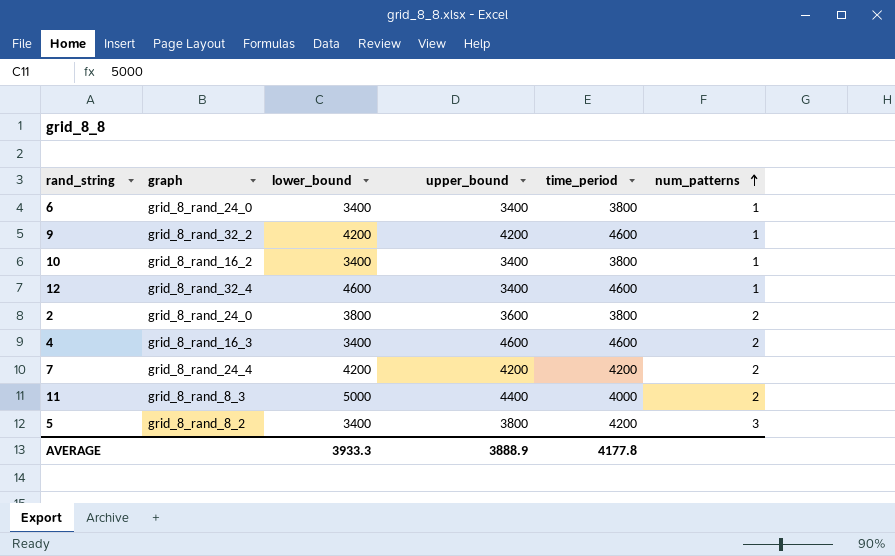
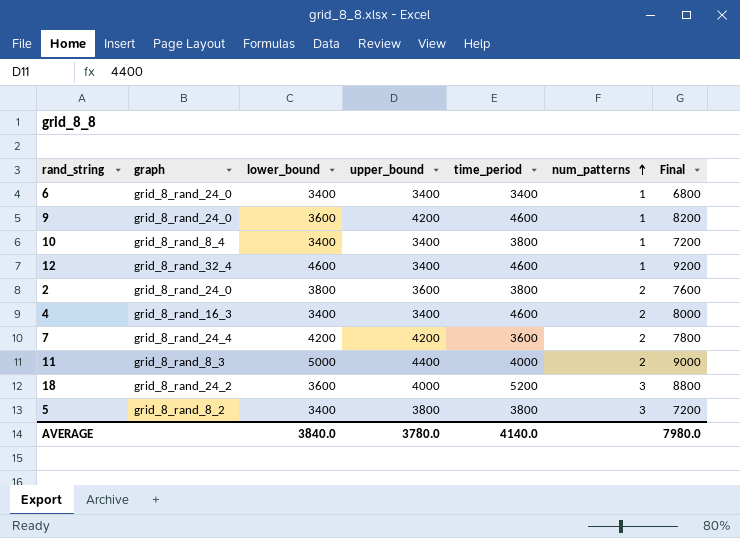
column Final | formula: none -> [lower_bound] + [time_period]
6 | time_period: 3800 -> 3400
9 | graph: grid_8_rand_32_2 -> grid_8_rand_24_0
9 | lower_bound: 4200 -> 3600
10 | graph: grid_8_rand_16_2 -> grid_8_rand_8_4
4 | upper_bound: 4600 -> 3400
7 | time_period: 4200 -> 3600
row 18: none -> grid_8_rand_24_2 | 3600 | 4000 | 5200 | 3 | 8800
5 | time_period: 4200 -> 3800
AVERAGE | lower_bound: 3933.3 -> 3840.0
AVERAGE | upper_bound: 3888.9 -> 3780.0
AVERAGE | time_period: 4177.8 -> 4140.0

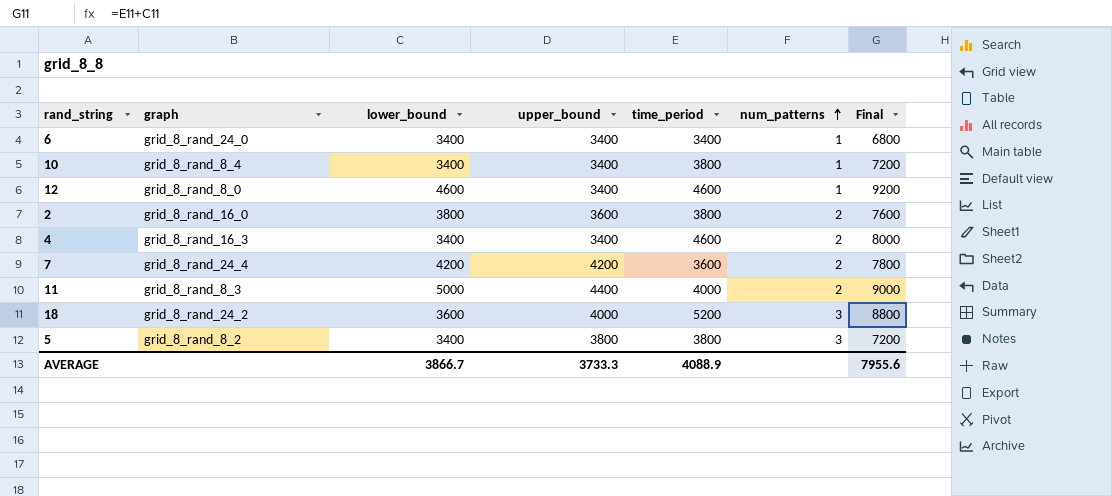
row 9: grid_8_rand_24_0 | 3600 | 4200 | 4600 | 1 | 8200 -> none
12 | graph: grid_8_rand_32_4 -> grid_8_rand_8_0
2 | graph: grid_8_rand_24_0 -> grid_8_rand_16_0
AVERAGE | lower_bound: 3840.0 -> 3866.7
AVERAGE | upper_bound: 3780.0 -> 3733.3
AVERAGE | time_period: 4140.0 -> 4088.9
AVERAGE | Final: 7980.0 -> 7955.6

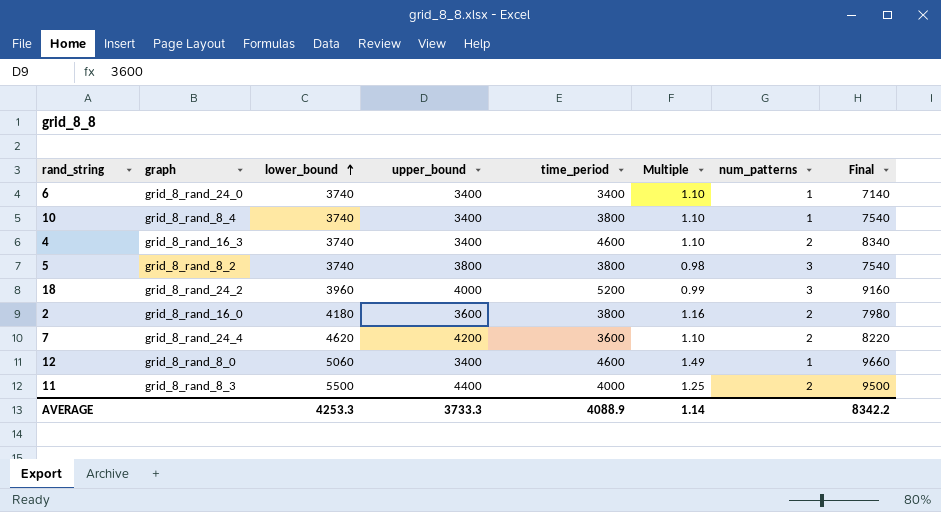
row order: num_patterns ascending -> lower_bound ascending
column Multiple | formula: none -> [lower_bound] / [upper_bound]
6 | lower_bound: 3400 -> 3740
6 | Final: 6800 -> 7140
10 | lower_bound: 3400 -> 3740
10 | Final: 7200 -> 7540
4 | lower_bound: 3400 -> 3740
4 | Final: 8000 -> 8340
5 | lower_bound: 3400 -> 3740
5 | Final: 7200 -> 7540
18 | lower_bound: 3600 -> 3960
18 | Final: 8800 -> 9160
2 | lower_bound: 3800 -> 4180
2 | Final: 7600 -> 7980
7 | lower_bound: 4200 -> 4620
7 | Final: 7800 -> 8220
12 | lower_bound: 4600 -> 5060
12 | Final: 9200 -> 9660
11 | lower_bound: 5000 -> 5500
11 | Final: 9000 -> 9500
AVERAGE | lower_bound: 3866.7 -> 4253.3
AVERAGE | Final: 7955.6 -> 8342.2

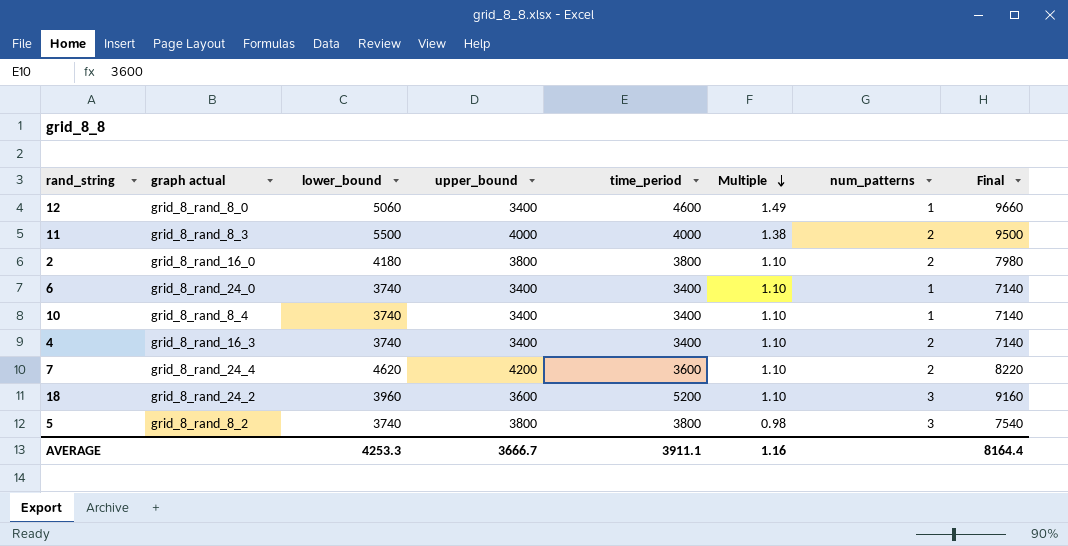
row order: lower_bound ascending -> Multiple descending
column name: graph -> graph actual
11 | upper_bound: 4400 -> 4000
11 | Multiple: 1.25 -> 1.38
2 | upper_bound: 3600 -> 3800
2 | Multiple: 1.16 -> 1.10
10 | time_period: 3800 -> 3400
10 | Final: 7540 -> 7140
4 | time_period: 4600 -> 3400
4 | Final: 8340 -> 7140
18 | upper_bound: 4000 -> 3600
18 | Multiple: 0.99 -> 1.10
AVERAGE | upper_bound: 3733.3 -> 3666.7
AVERAGE | time_period: 4088.9 -> 3911.1
AVERAGE | Multiple: 1.14 -> 1.16
AVERAGE | Final: 8342.2 -> 8164.4

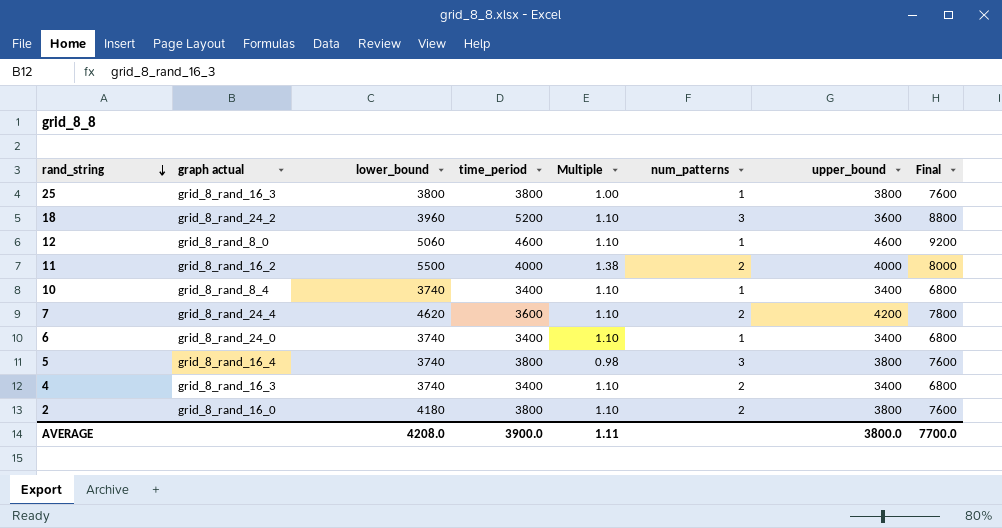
row order: Multiple descending -> rand_string descending
column upper_bound | position: 4 -> 7
column Final | formula: [lower_bound] + [time_period] -> [time_period] + [upper_bound]
row 25: none -> grid_8_rand_16_3 | 3800 | 3800 | 1.00 | 1 | 3800 | 7600
12 | Multiple: 1.49 -> 1.10
12 | upper_bound: 3400 -> 4600
11 | graph actual: grid_8_rand_8_3 -> grid_8_rand_16_2
5 | graph actual: grid_8_rand_8_2 -> grid_8_rand_16_4
AVERAGE | lower_bound: 4253.3 -> 4208.0
AVERAGE | time_period: 3911.1 -> 3900.0
AVERAGE | Multiple: 1.16 -> 1.11
AVERAGE | upper_bound: 3666.7 -> 3800.0
AVERAGE | Final: 8164.4 -> 7700.0

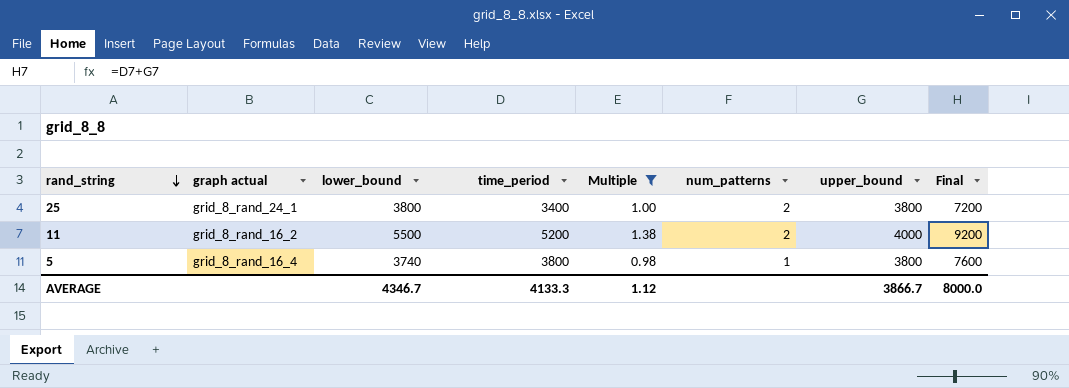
filter: none -> Multiple != 1.10
25 | graph actual: grid_8_rand_16_3 -> grid_8_rand_24_1
25 | time_period: 3800 -> 3400
25 | num_patterns: 1 -> 2
25 | Final: 7600 -> 7200
11 | time_period: 4000 -> 5200
11 | Final: 8000 -> 9200
5 | num_patterns: 3 -> 1
AVERAGE | lower_bound: 4208.0 -> 4346.7
AVERAGE | time_period: 3900.0 -> 4133.3
AVERAGE | Multiple: 1.11 -> 1.12
AVERAGE | upper_bound: 3800.0 -> 3866.7
AVERAGE | Final: 7700.0 -> 8000.0

